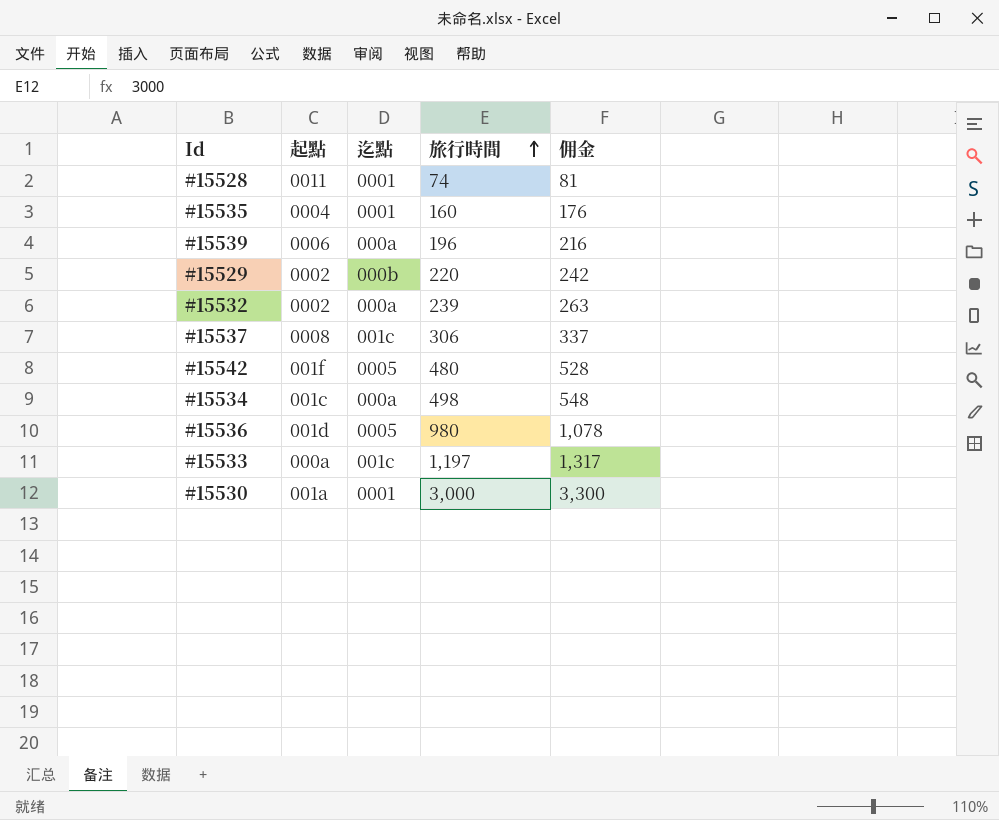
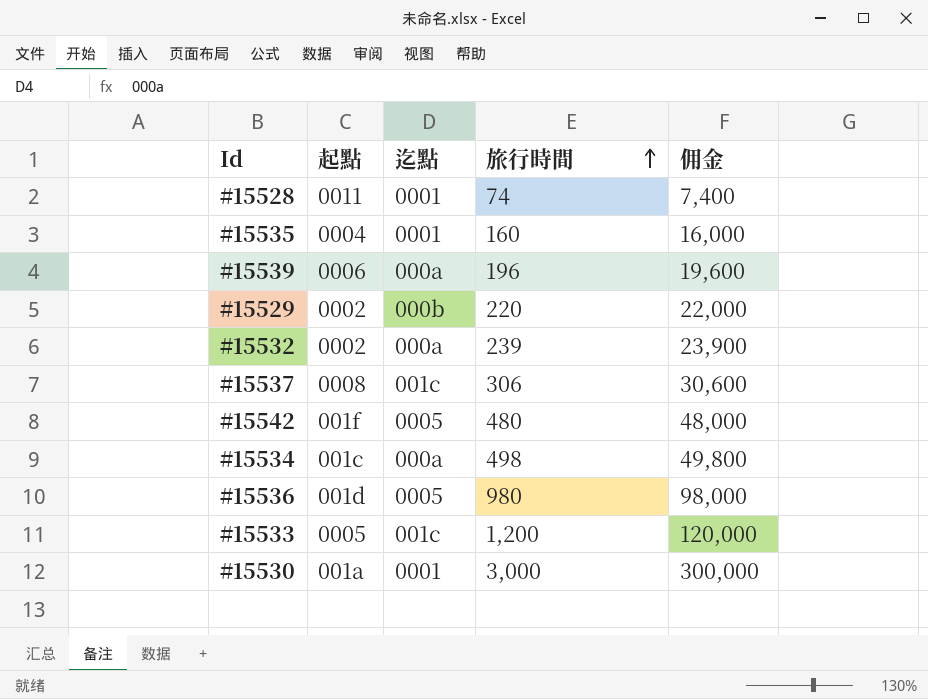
column 佣金 | formula: [旅行時間] * 1.1 -> [旅行時間] * 100
#15533 | 起點: 000a -> 0005
#15533 | 旅行時間: 1,197 -> 1,200

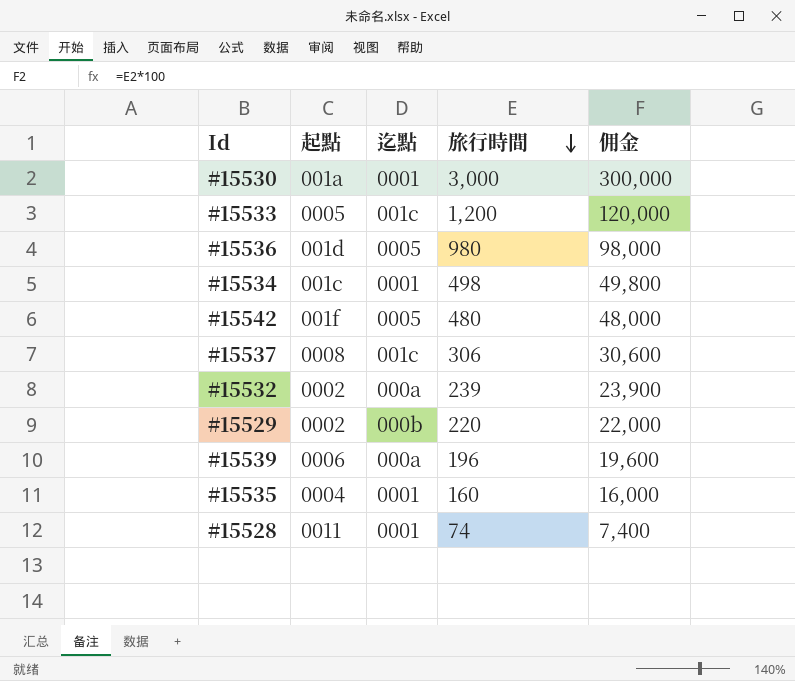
row order: 旅行時間 ascending -> 旅行時間 descending
#15534 | 迄點: 000a -> 0001

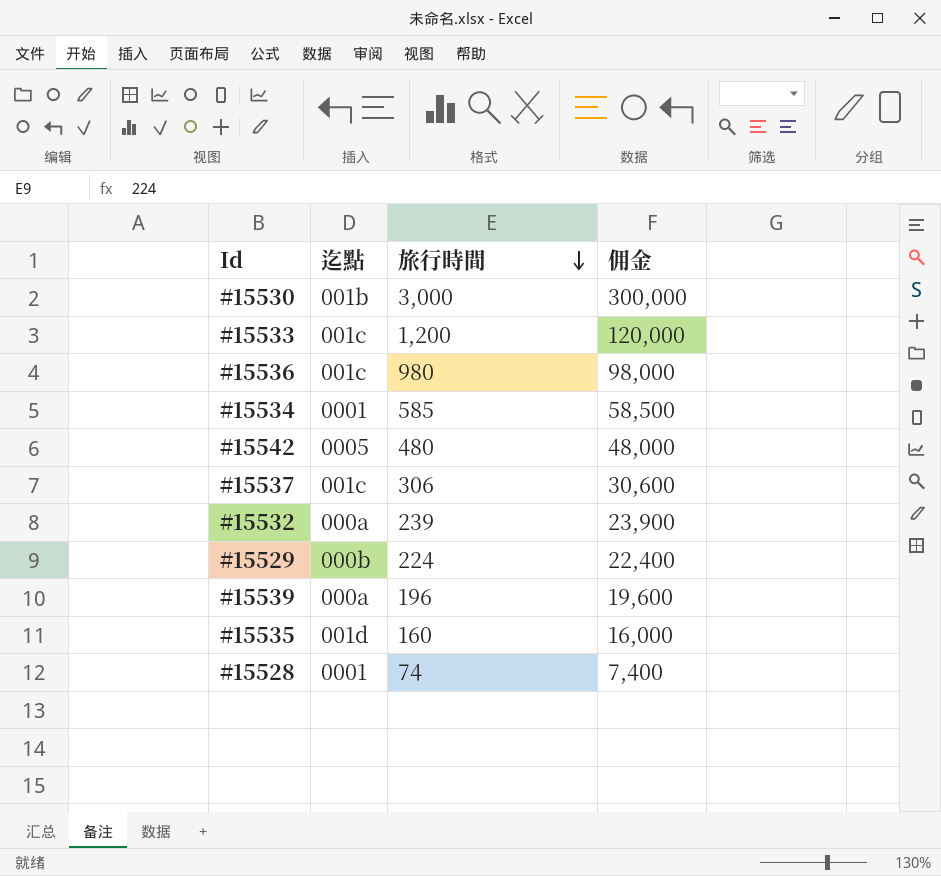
column 起點 | position: 2 -> none
#15530 | 迄點: 0001 -> 001b
#15536 | 迄點: 0005 -> 001c
#15534 | 旅行時間: 498 -> 585
#15534 | 佣金: 49,800 -> 58,500
#15529 | 旅行時間: 220 -> 224
#15529 | 佣金: 22,000 -> 22,400
#15535 | 迄點: 0001 -> 001d

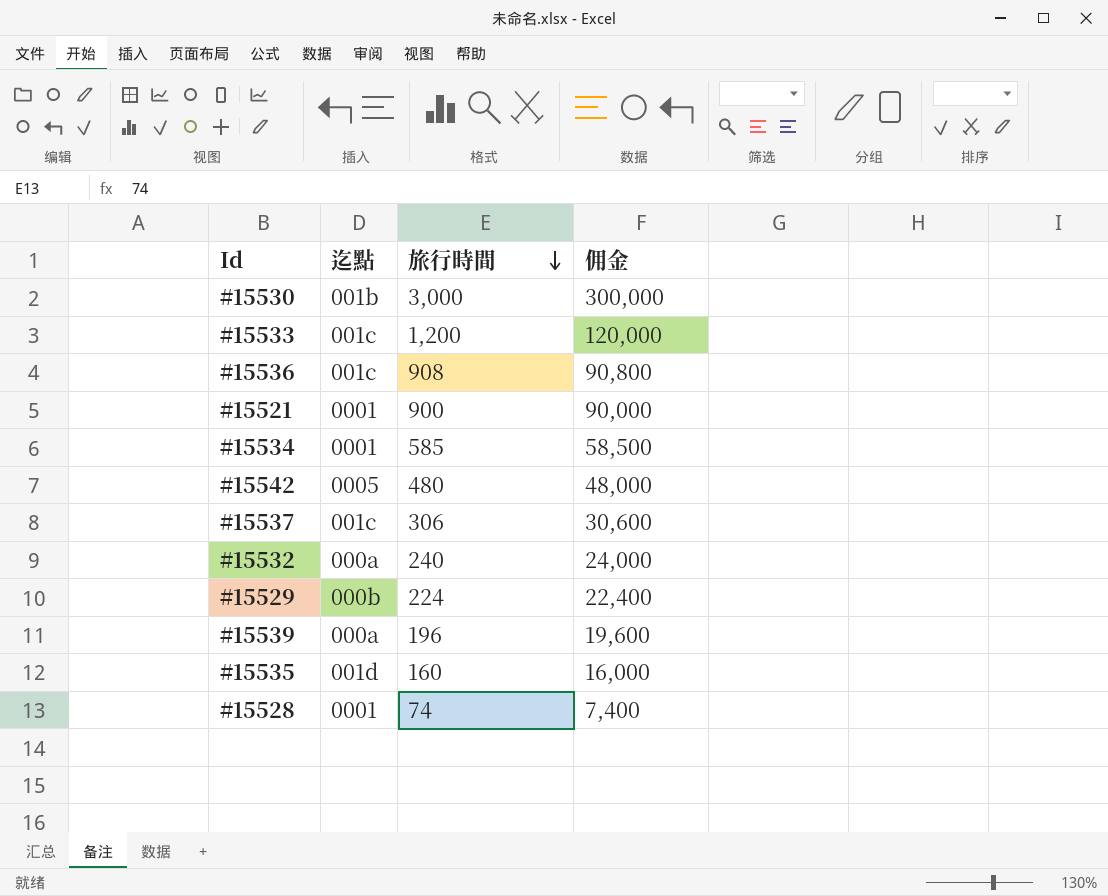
#15536 | 旅行時間: 980 -> 908
#15536 | 佣金: 98,000 -> 90,800
row #15521: none -> 0001 | 900 | 90,000
#15532 | 旅行時間: 239 -> 240
#15532 | 佣金: 23,900 -> 24,000

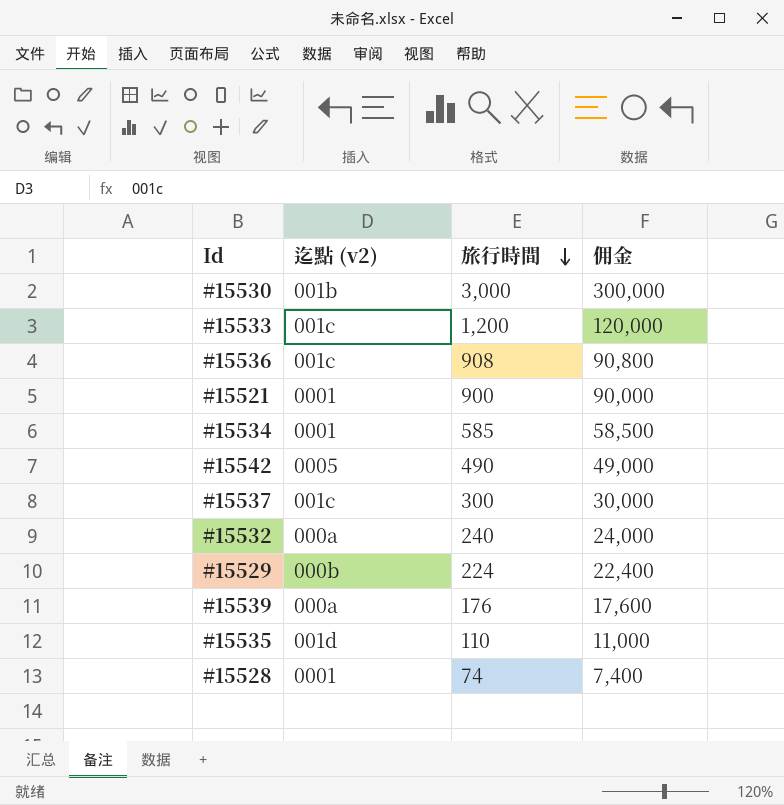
column name: 迄點 -> 迄點 (v2)
#15542 | 旅行時間: 480 -> 490
#15542 | 佣金: 48,000 -> 49,000
#15537 | 旅行時間: 306 -> 300
#15537 | 佣金: 30,600 -> 30,000
#15539 | 旅行時間: 196 -> 176
#15539 | 佣金: 19,600 -> 17,600
#15535 | 旅行時間: 160 -> 110
#15535 | 佣金: 16,000 -> 11,000

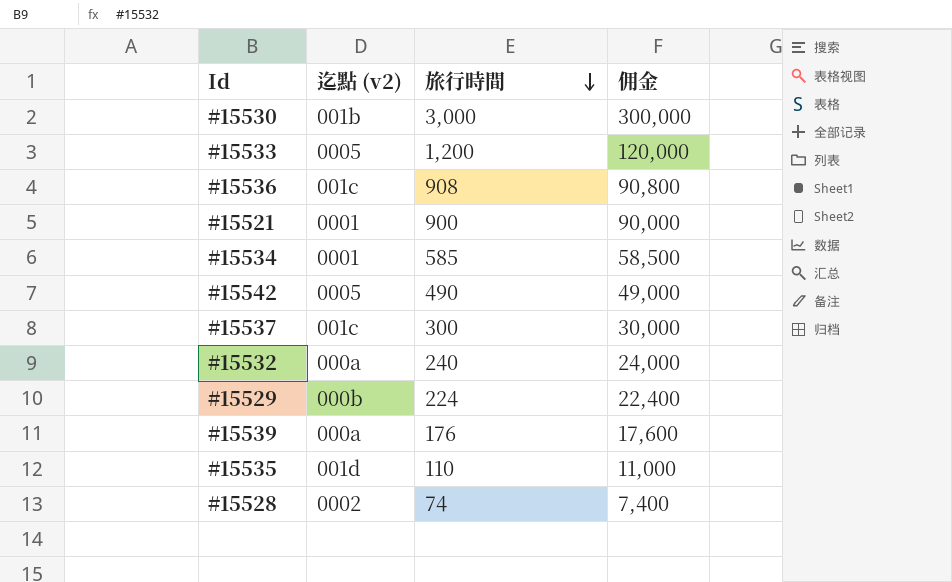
#15533 | 迄點 (v2): 001c -> 0005
#15528 | 迄點 (v2): 0001 -> 0002

